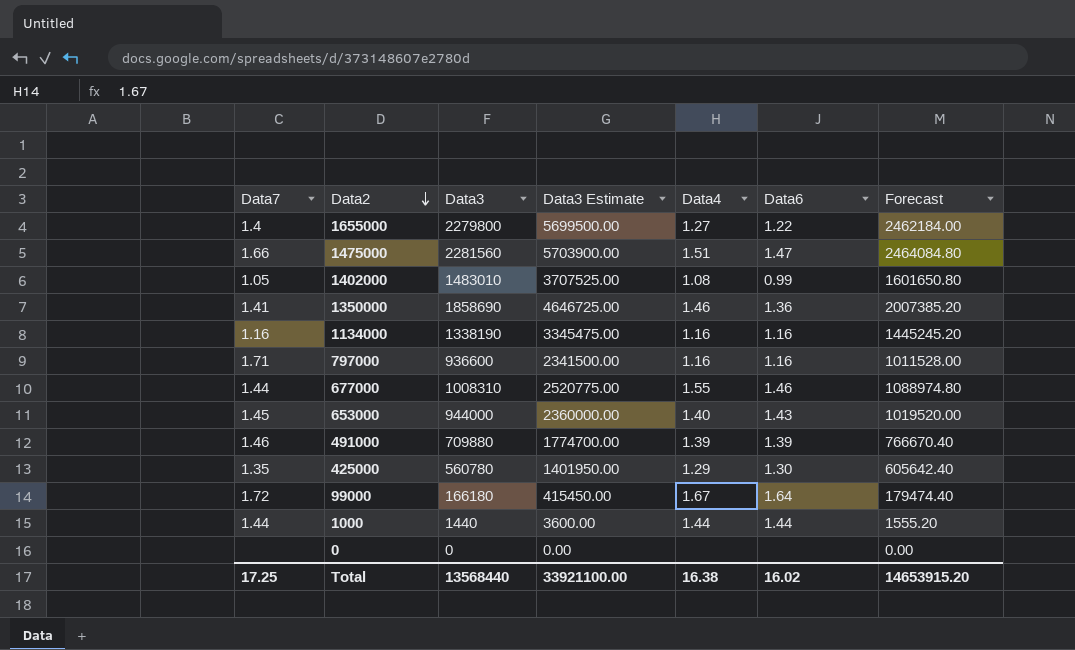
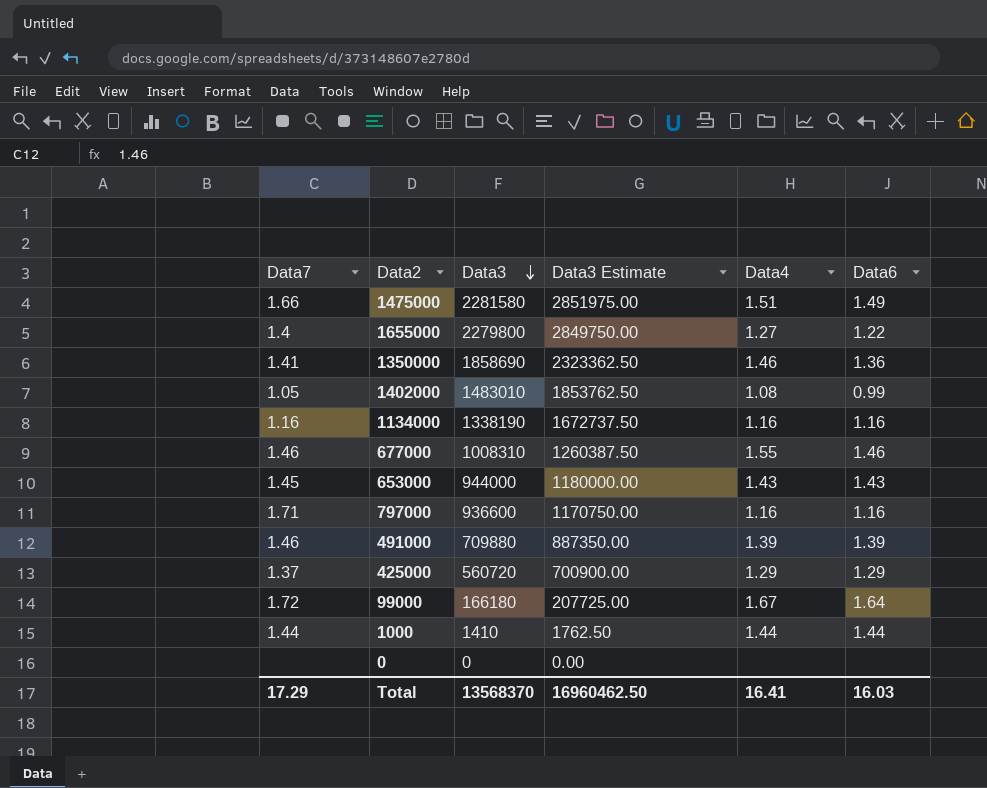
row order: Data2 descending -> Data3 descending
column Forecast | formula: [Data3] * 1.08 -> none
column Data3 Estimate | formula: [Data3] * 2.5 -> [Data3] * 1.25
1475000 | Data3: 2281560 -> 2281580
1475000 | Data6: 1.47 -> 1.49
677000 | Data7: 1.44 -> 1.46
653000 | Data4: 1.40 -> 1.43
425000 | Data7: 1.35 -> 1.37
425000 | Data3: 560780 -> 560720
425000 | Data6: 1.30 -> 1.29
1000 | Data3: 1440 -> 1410
Total | Data7: 17.25 -> 17.29
Total | Data3: 13568440 -> 13568370
Total | Data3 Estimate: 33921100.00 -> 16960462.50
Total | Data4: 16.38 -> 16.41
Total | Data6: 16.02 -> 16.03

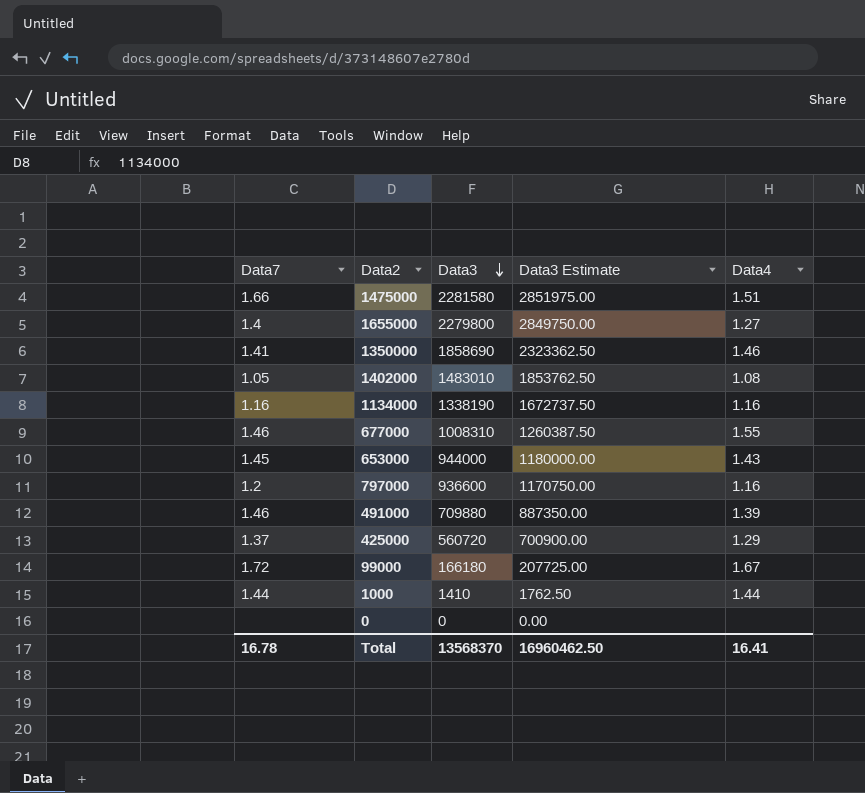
column Data6 | position: 6 -> none
797000 | Data7: 1.71 -> 1.2
Total | Data7: 17.29 -> 16.78

